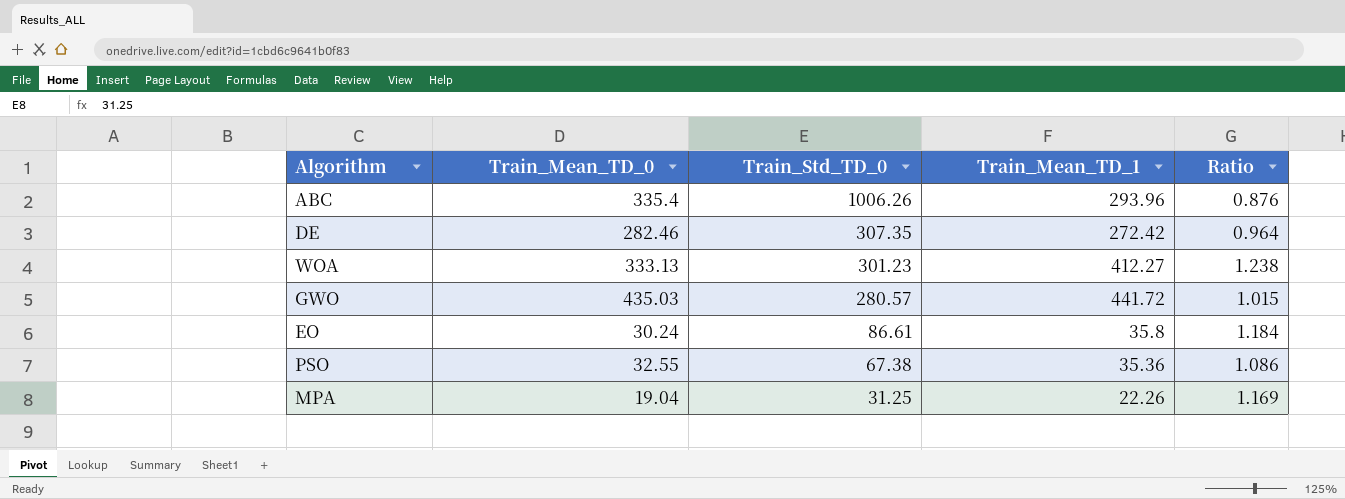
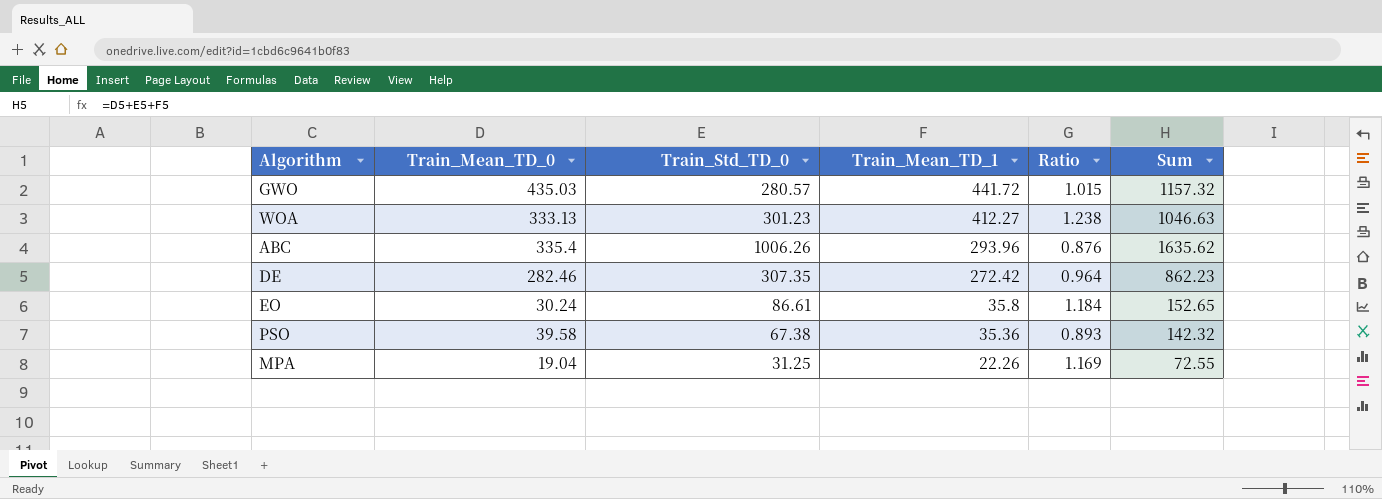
row order: Train_Std_TD_0 descending -> Train_Mean_TD_1 descending
column Sum | formula: none -> [Train_Mean_TD_0] + [Train_Std_TD_0] + [Train_Mean_TD_1]
PSO | Train_Mean_TD_0: 32.55 -> 39.58
PSO | Ratio: 1.086 -> 0.893

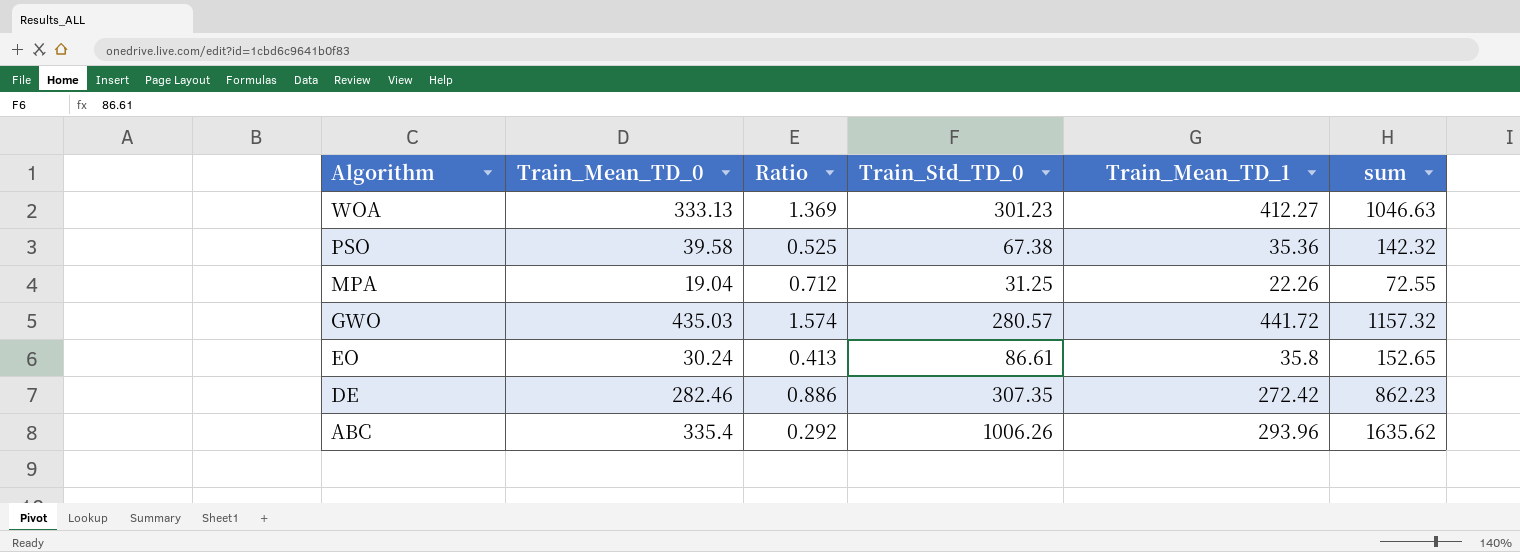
row order: Train_Mean_TD_1 descending -> Algorithm descending
column Ratio | formula: [Train_Mean_TD_1] / [Train_Mean_TD_0] -> [Train_Mean_TD_1] / [Train_Std_TD_0]
column Ratio | position: 5 -> 3
column name: Sum -> sum

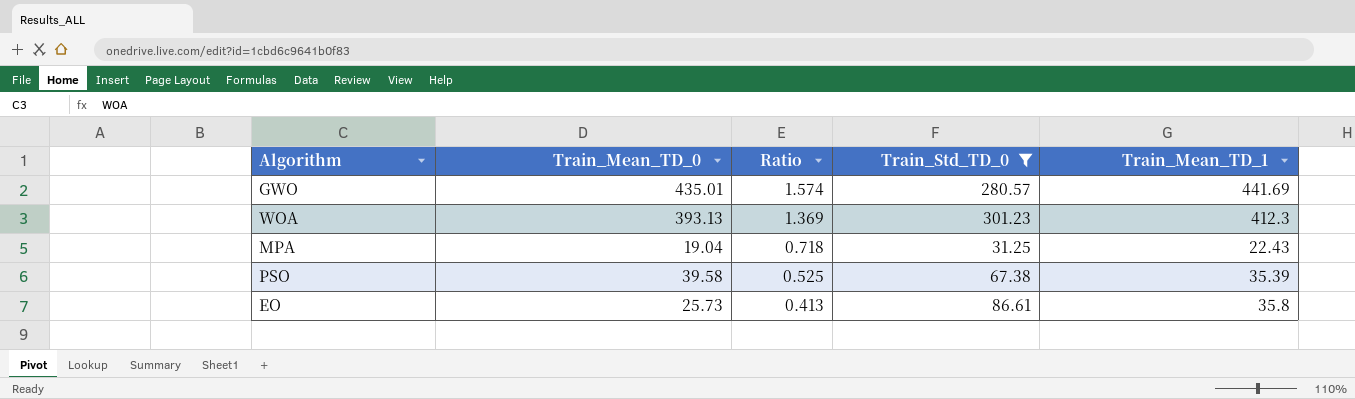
filter: none -> Train_Std_TD_0 <= 301.23
row order: Algorithm descending -> Ratio descending
column sum | formula: [Train_Mean_TD_0] + [Train_Std_TD_0] + [Train_Mean_TD_1] -> none
GWO | Train_Mean_TD_0: 435.03 -> 435.01
GWO | Train_Mean_TD_1: 441.72 -> 441.69
WOA | Train_Mean_TD_0: 333.13 -> 393.13
WOA | Train_Mean_TD_1: 412.27 -> 412.3
MPA | Ratio: 0.712 -> 0.718
MPA | Train_Mean_TD_1: 22.26 -> 22.43
PSO | Train_Mean_TD_1: 35.36 -> 35.39
EO | Train_Mean_TD_0: 30.24 -> 25.73

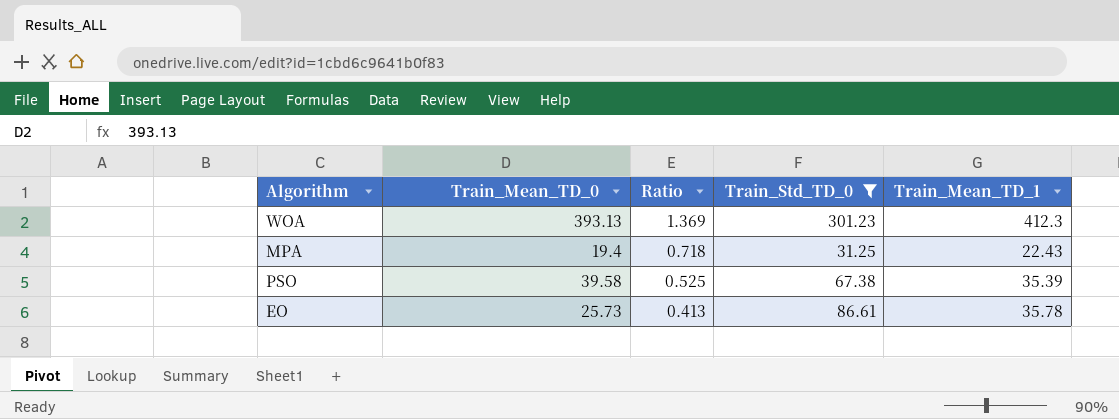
row GWO: 435.01 | 1.574 | 280.57 | 441.69 -> none
MPA | Train_Mean_TD_0: 19.04 -> 19.4
EO | Train_Mean_TD_1: 35.8 -> 35.78

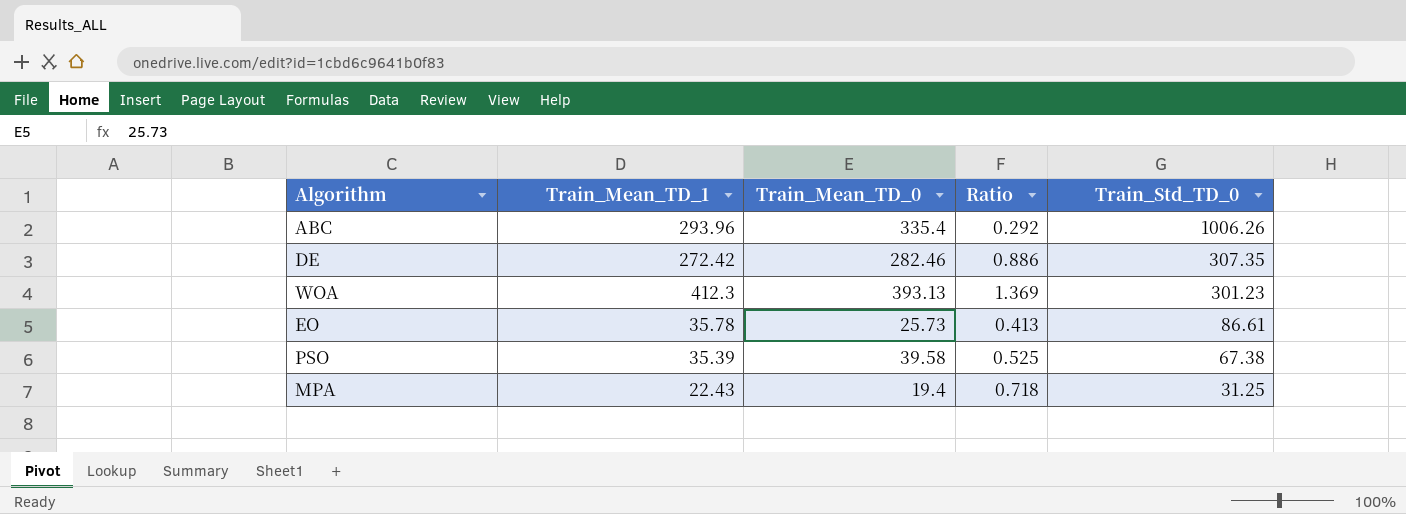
filter: Train_Std_TD_0 <= 301.23 -> none
row order: Ratio descending -> Train_Std_TD_0 descending
column Train_Mean_TD_1 | position: 5 -> 2

